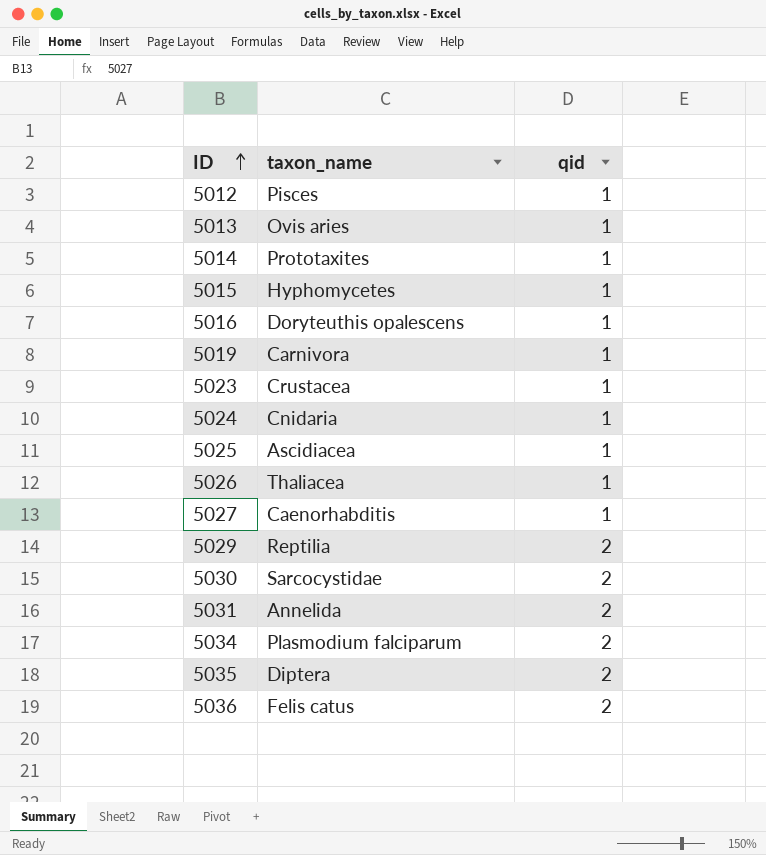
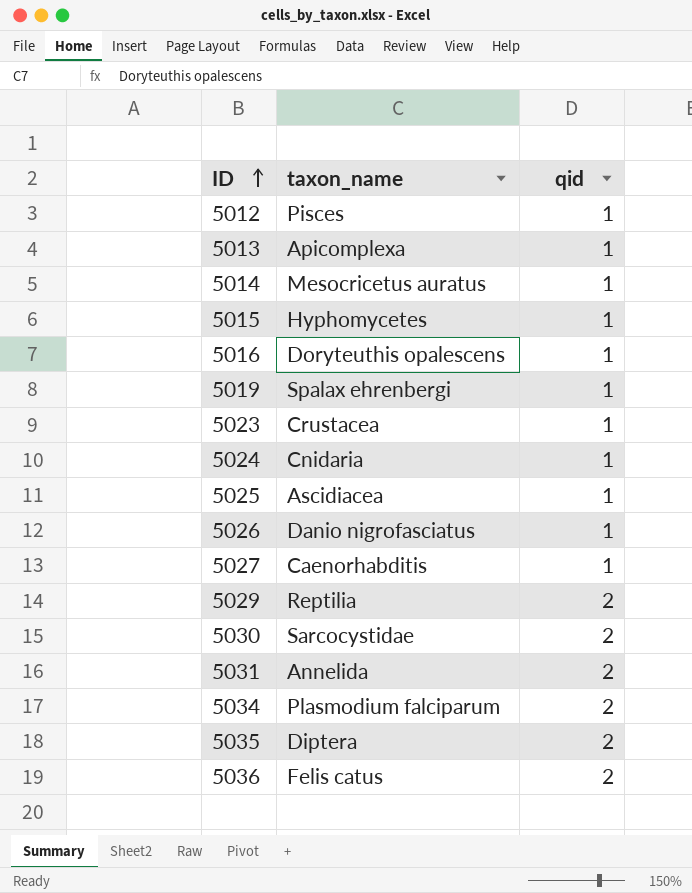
5013 | taxon_name: Ovis aries -> Apicomplexa
5014 | taxon_name: Prototaxites -> Mesocricetus auratus
5019 | taxon_name: Carnivora -> Spalax ehrenbergi
5026 | taxon_name: Thaliacea -> Danio nigrofasciatus

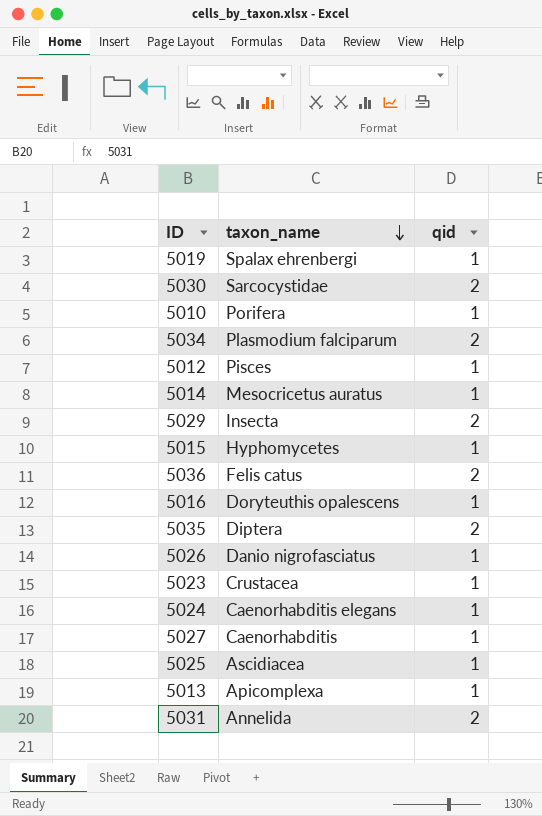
row order: ID ascending -> taxon_name descending
row 5010: none -> Porifera | 1
5029 | taxon_name: Reptilia -> Insecta
5024 | taxon_name: Cnidaria -> Caenorhabditis elegans

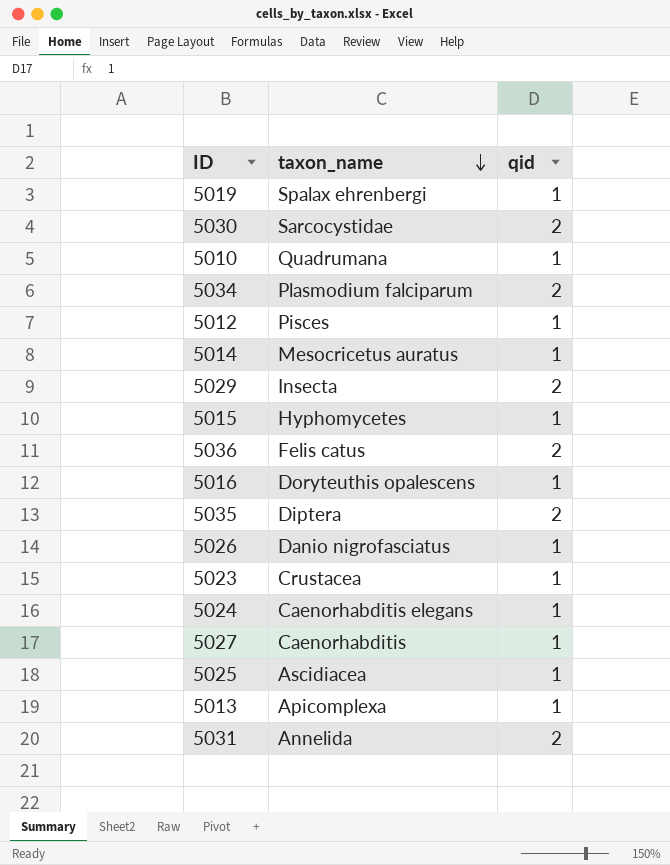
5010 | taxon_name: Porifera -> Quadrumana

